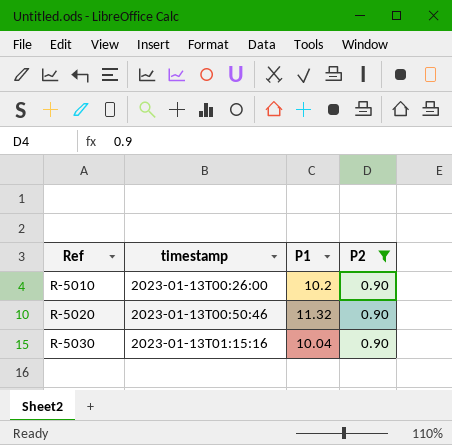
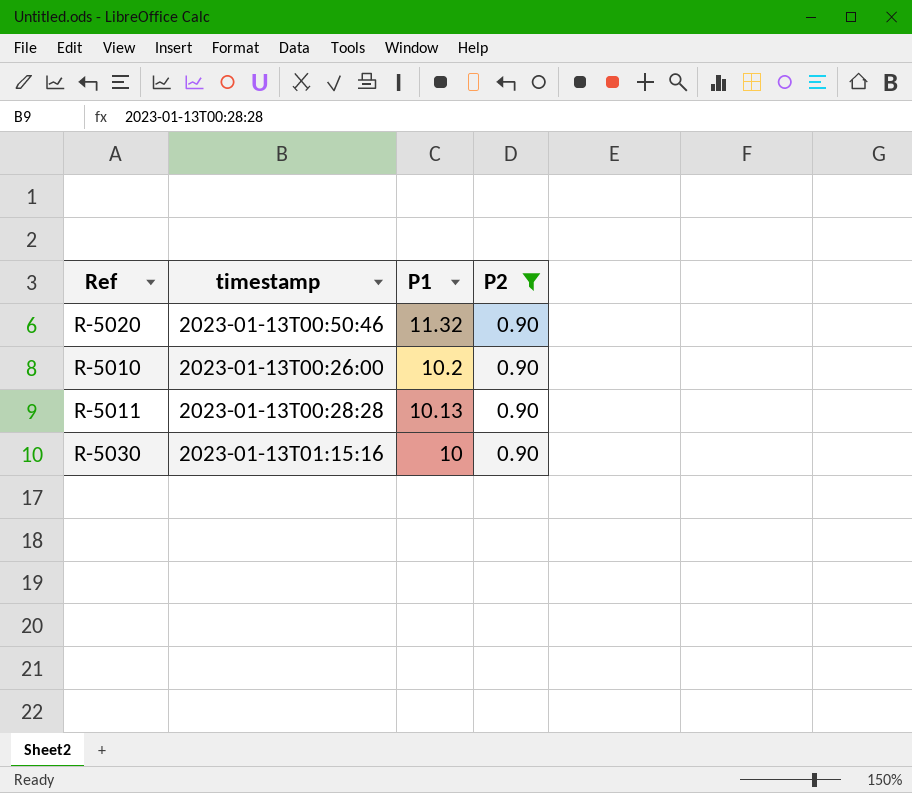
row order: Ref ascending -> P1 descending
row R-5011: none -> 2023-01-13T00:28:28 | 10.13 | 0.90
R-5030 | P1: 10.04 -> 10

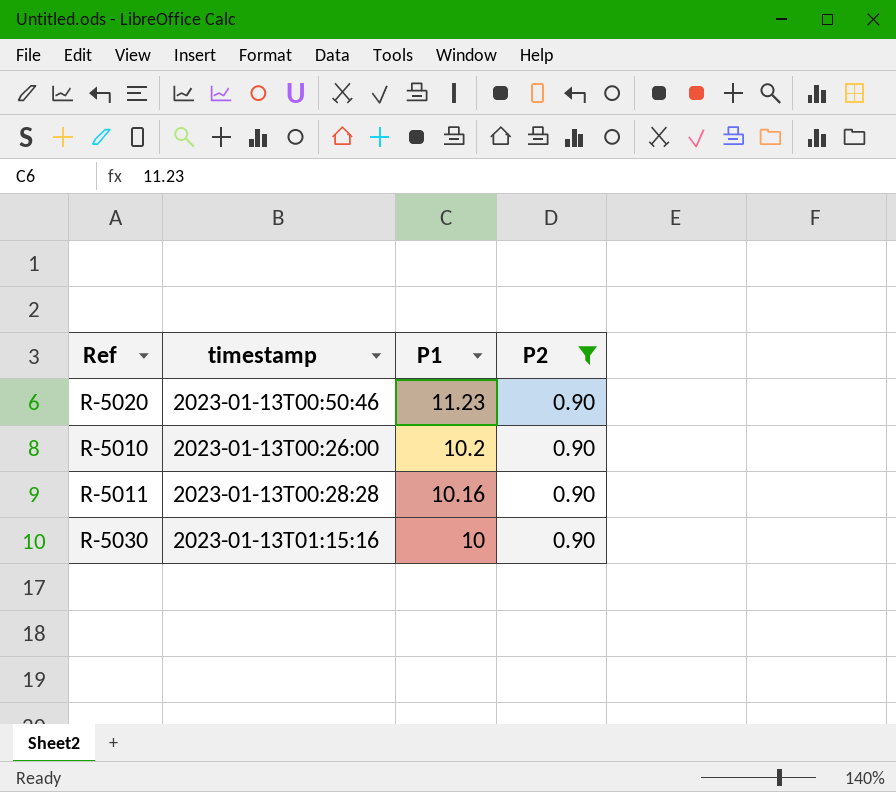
R-5020 | P1: 11.32 -> 11.23
R-5011 | P1: 10.13 -> 10.16

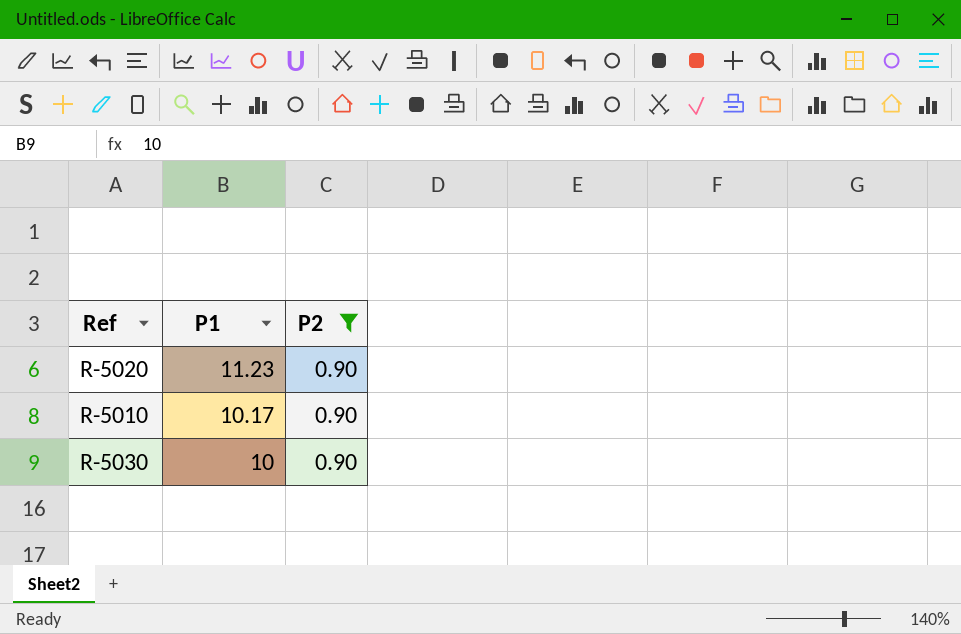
column timestamp | position: 2 -> none
row R-5011: 2023-01-13T00:28:28 | 10.16 | 0.90 -> none
R-5010 | P1: 10.2 -> 10.17

